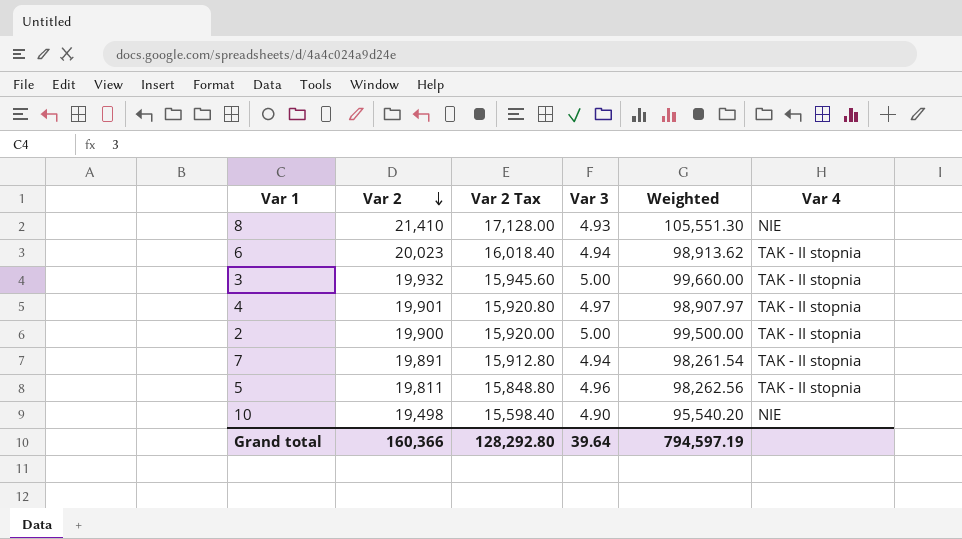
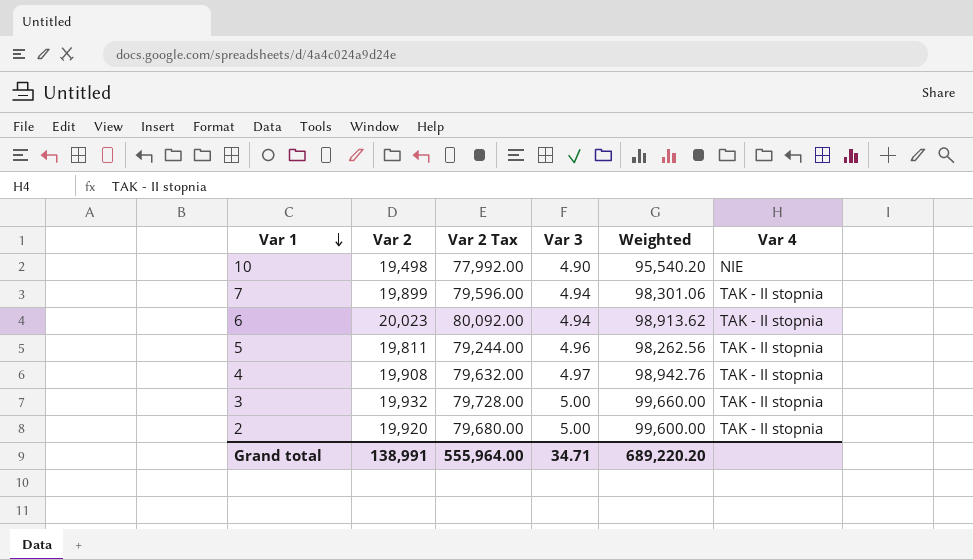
row order: Var 2 descending -> Var 1 descending
column Var 2 Tax | formula: [Var 2] * 0.8 -> [Var 2] * 4
row 8: 21,410 | 17,128.00 | 4.93 | 105,551.30 | NIE -> none
7 | Var 2: 19,891 -> 19,899
7 | Weighted: 98,261.54 -> 98,301.06
4 | Var 2: 19,901 -> 19,908
4 | Weighted: 98,907.97 -> 98,942.76
2 | Var 2: 19,900 -> 19,920
2 | Weighted: 99,500.00 -> 99,600.00
Grand total | Var 2: 160,366 -> 138,991
Grand total | Var 2 Tax: 128,292.80 -> 555,964.00
Grand total | Var 3: 39.64 -> 34.71
Grand total | Weighted: 794,597.19 -> 689,220.20

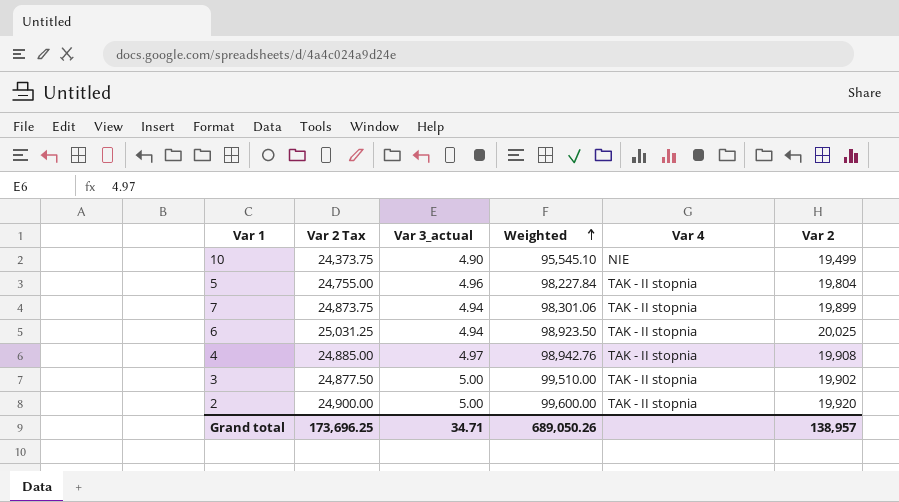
row order: Var 1 descending -> Weighted ascending
column Var 2 Tax | formula: [Var 2] * 4 -> [Var 2] * 1.25
column name: Var 3 -> Var 3_actual
column Var 2 | position: 2 -> 6
10 | Weighted: 95,540.20 -> 95,545.10
10 | Var 2: 19,498 -> 19,499
5 | Weighted: 98,262.56 -> 98,227.84
5 | Var 2: 19,811 -> 19,804
6 | Weighted: 98,913.62 -> 98,923.50
6 | Var 2: 20,023 -> 20,025
3 | Weighted: 99,660.00 -> 99,510.00
3 | Var 2: 19,932 -> 19,902
Grand total | Var 2 Tax: 555,964.00 -> 173,696.25
Grand total | Weighted: 689,220.20 -> 689,050.26
Grand total | Var 2: 138,991 -> 138,957

